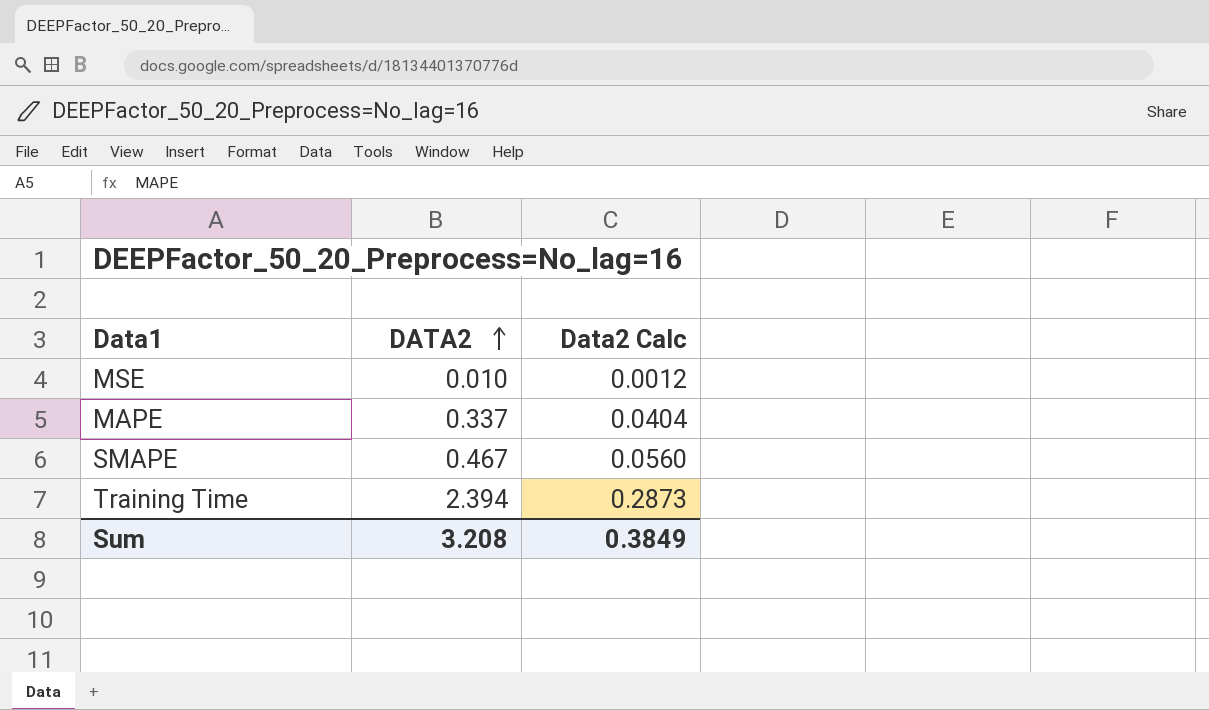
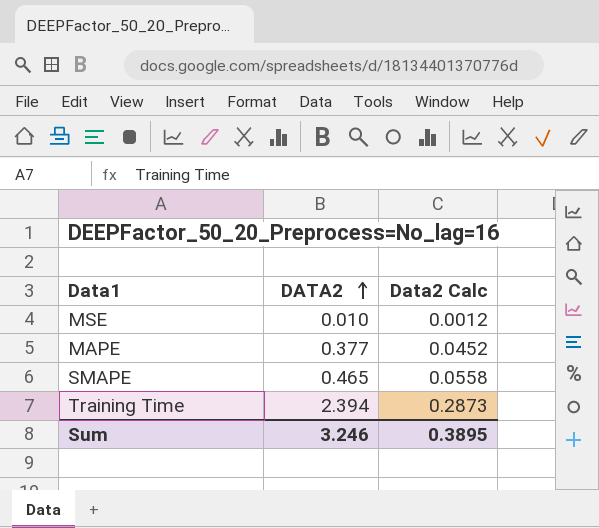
MAPE | DATA2: 0.337 -> 0.377
MAPE | Data2 Calc: 0.0404 -> 0.0452
SMAPE | DATA2: 0.467 -> 0.465
SMAPE | Data2 Calc: 0.0560 -> 0.0558
Sum | DATA2: 3.208 -> 3.246
Sum | Data2 Calc: 0.3849 -> 0.3895

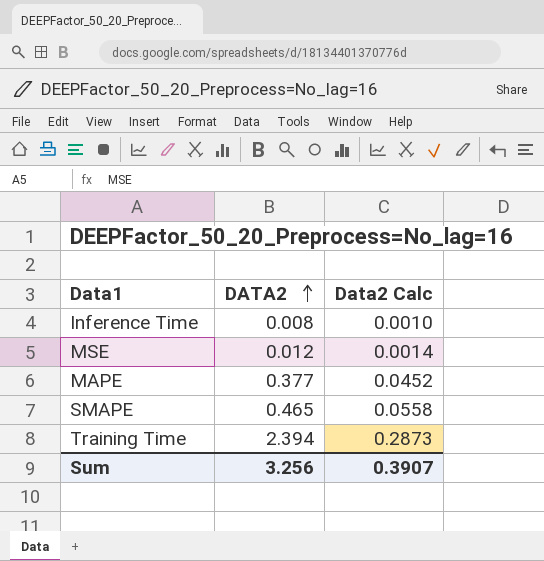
row Inference Time: none -> 0.008 | 0.0010
MSE | DATA2: 0.010 -> 0.012
MSE | Data2 Calc: 0.0012 -> 0.0014
Sum | DATA2: 3.246 -> 3.256
Sum | Data2 Calc: 0.3895 -> 0.3907

